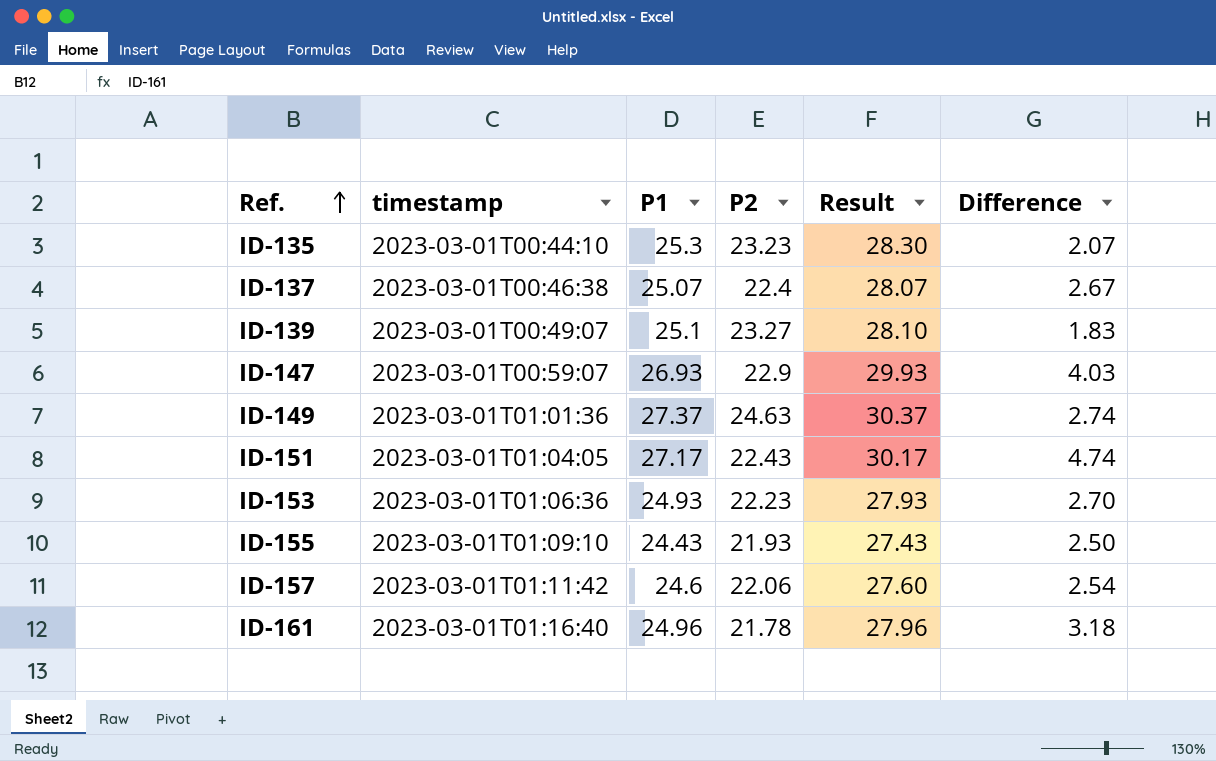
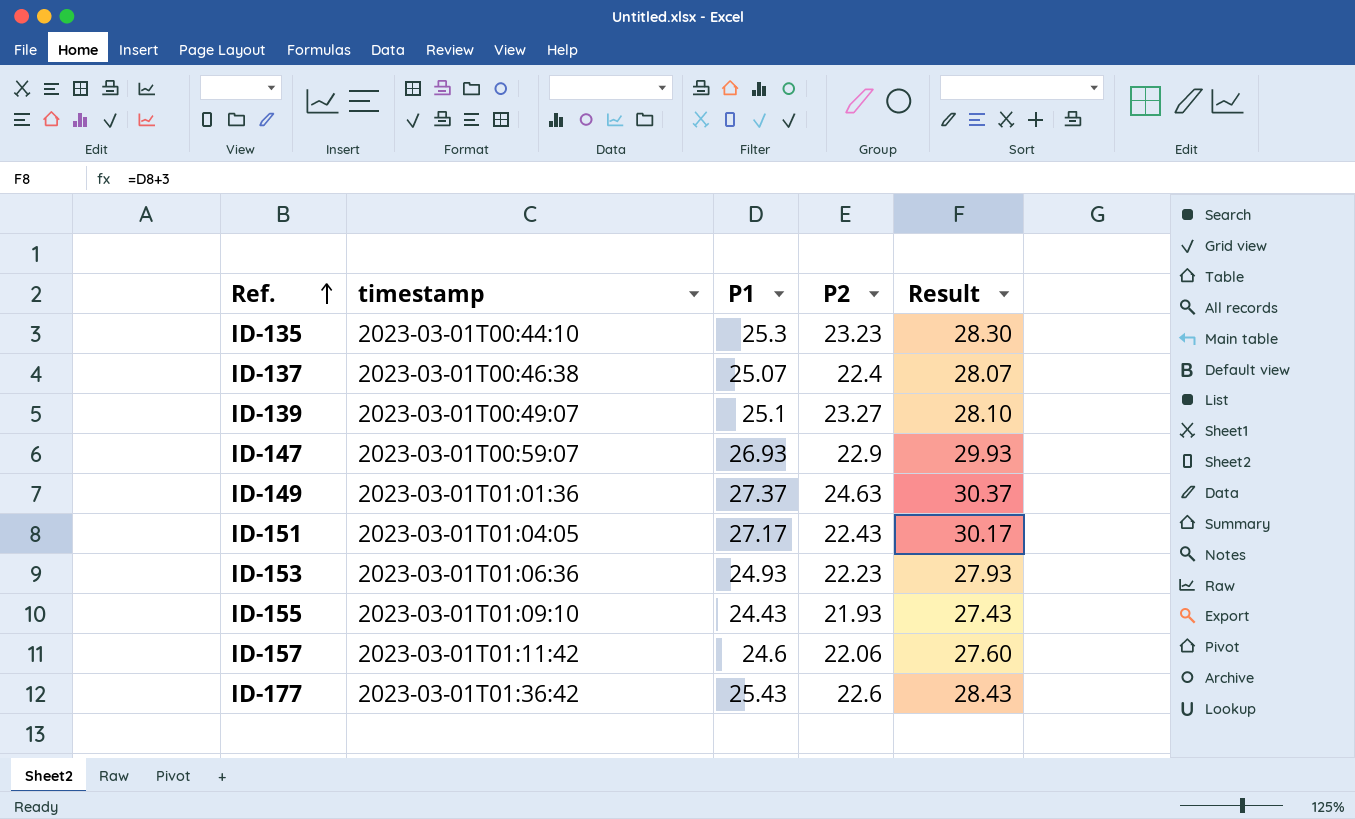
column Difference | formula: [P1] - [P2] -> none
row ID-161: 2023-03-01T01:16:40 | 24.96 | 21.78 | 27.96 | 3.18 -> none
row ID-177: none -> 2023-03-01T01:36:42 | 25.43 | 22.6 | 28.43

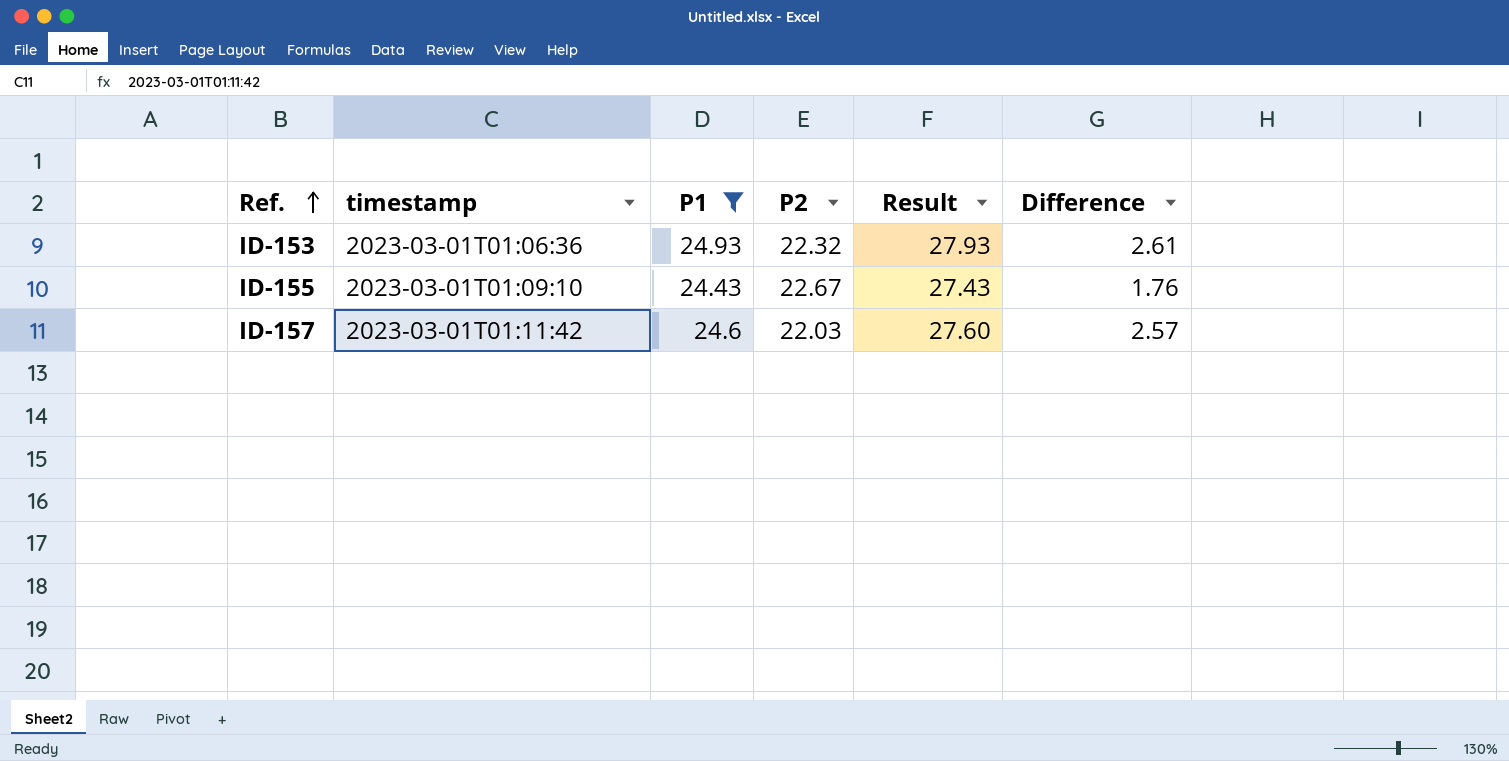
filter: none -> P1 <= 24.93
column Difference | formula: none -> [P1] - [P2]
ID-153 | P2: 22.23 -> 22.32
ID-155 | P2: 21.93 -> 22.67
ID-157 | P2: 22.06 -> 22.03

